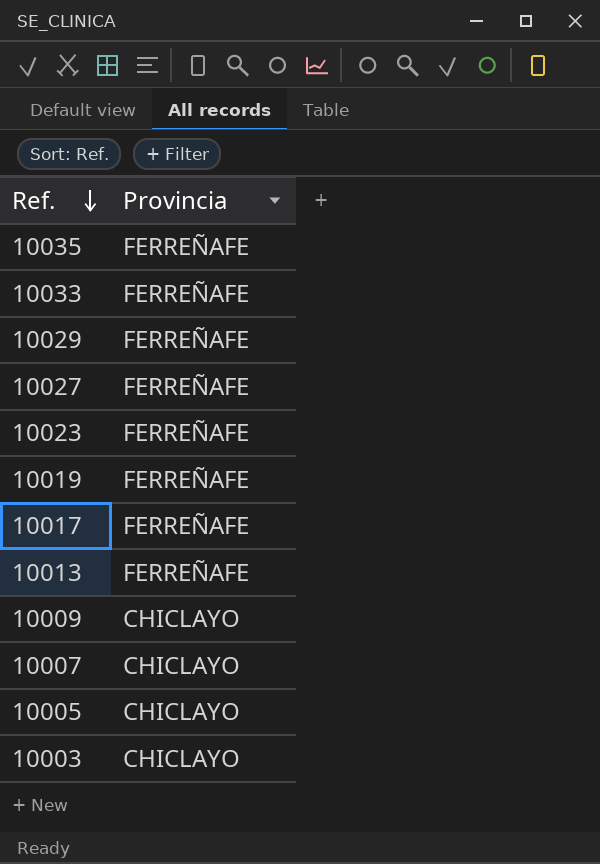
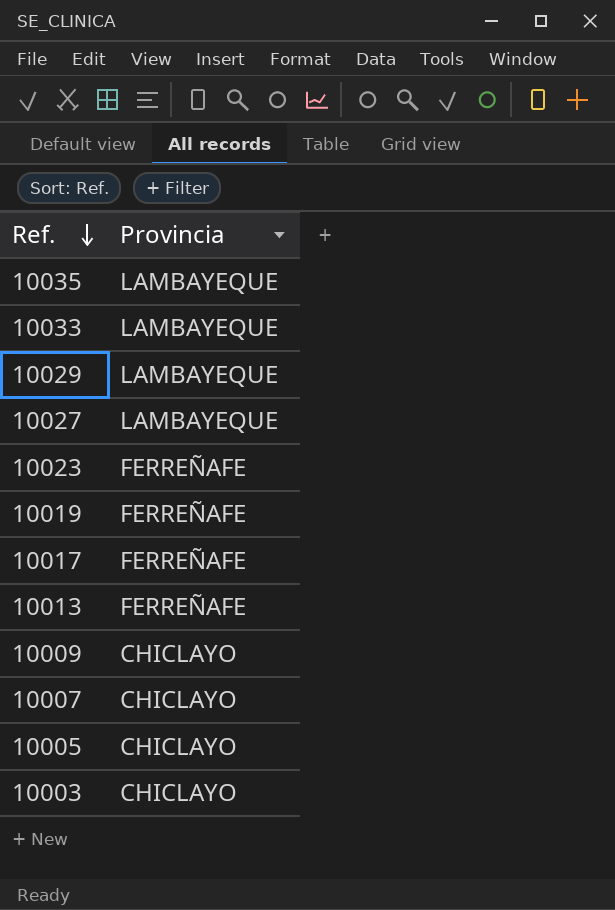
10035 | Provincia: FERREÑAFE -> LAMBAYEQUE
10033 | Provincia: FERREÑAFE -> LAMBAYEQUE
10029 | Provincia: FERREÑAFE -> LAMBAYEQUE
10027 | Provincia: FERREÑAFE -> LAMBAYEQUE

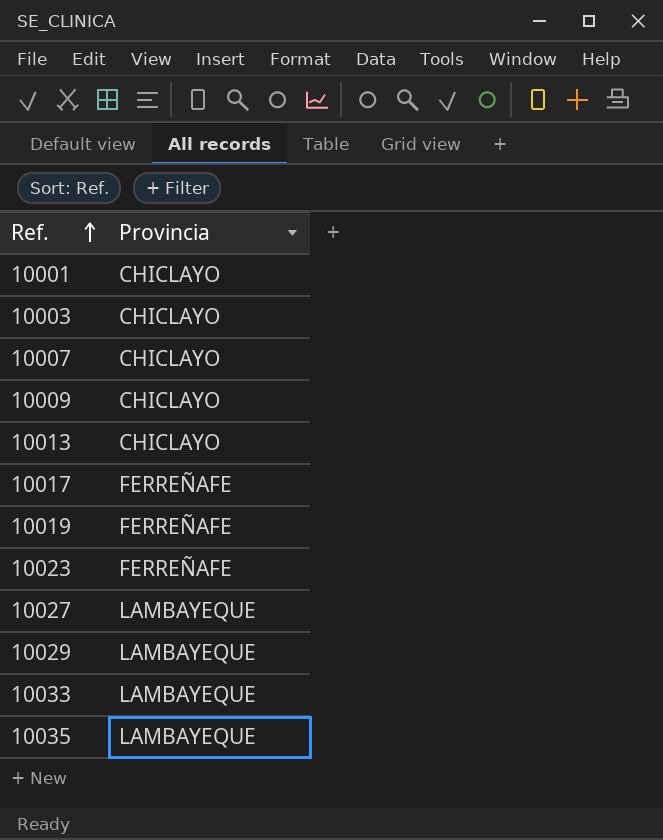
row order: Ref. descending -> Ref. ascending
row 10005: CHICLAYO -> none
row 10001: none -> CHICLAYO
10013 | Provincia: FERREÑAFE -> CHICLAYO

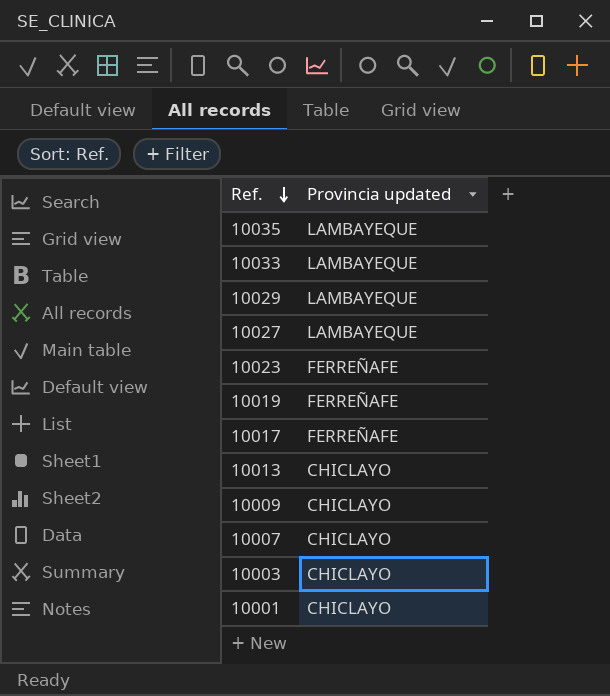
row order: Ref. ascending -> Ref. descending
column name: Provincia -> Provincia updated

